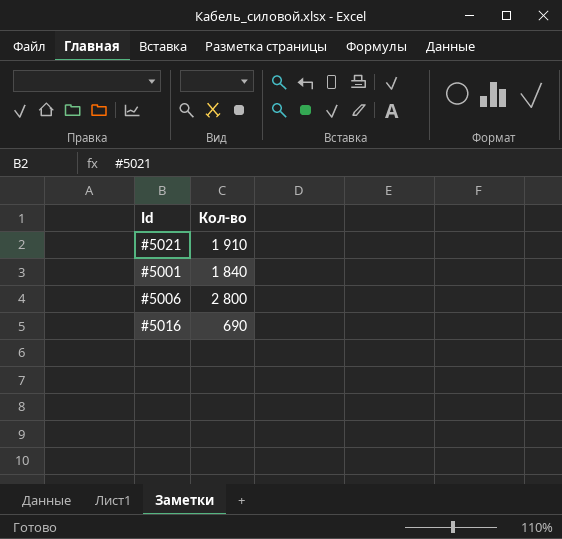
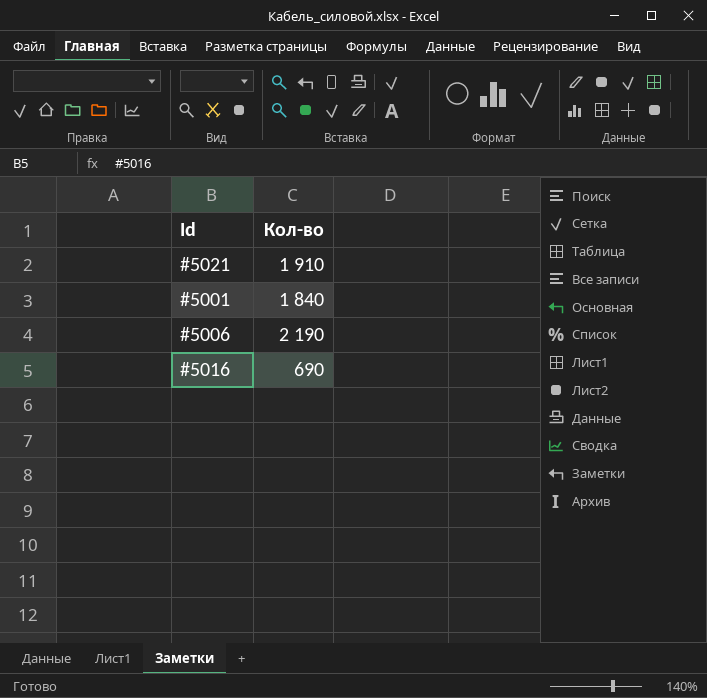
#5006 | Кол-во: 2 800 -> 2 190

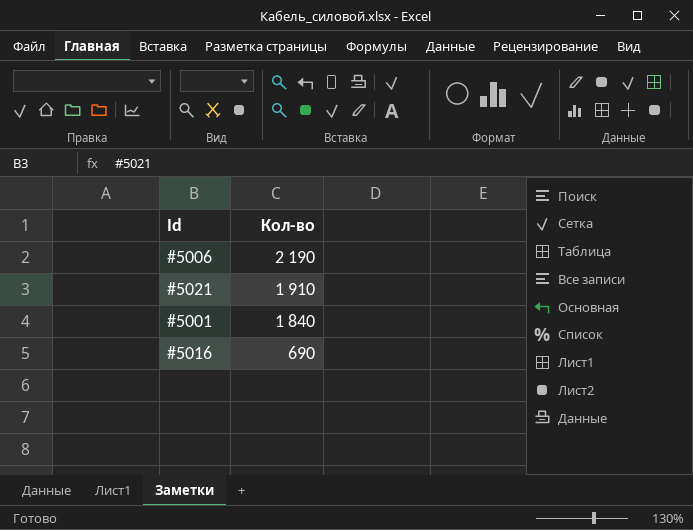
row order: none -> Кол-во descending

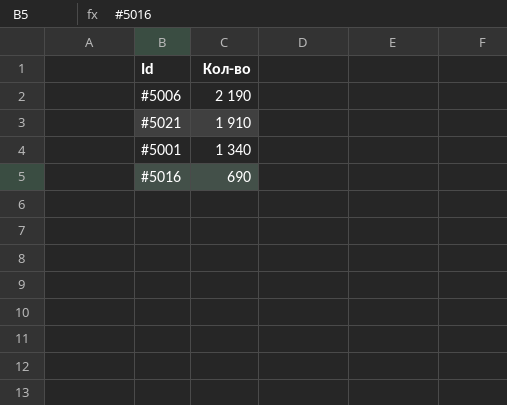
#5001 | Кол-во: 1 840 -> 1 340

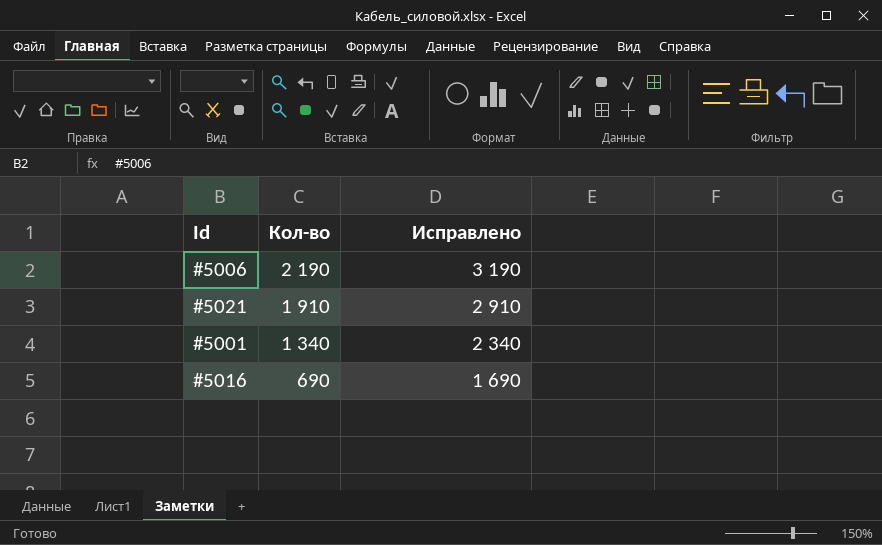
column Исправлено | formula: none -> [Кол-во] + 1000

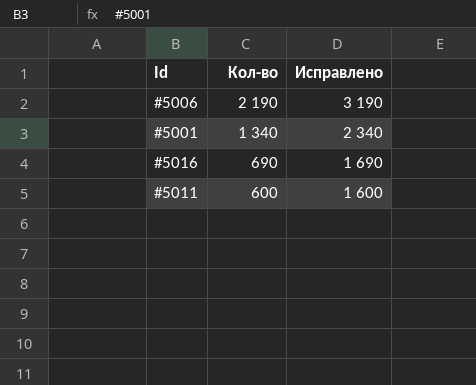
row #5021: 1 910 | 2 910 -> none
row #5011: none -> 600 | 1 600

